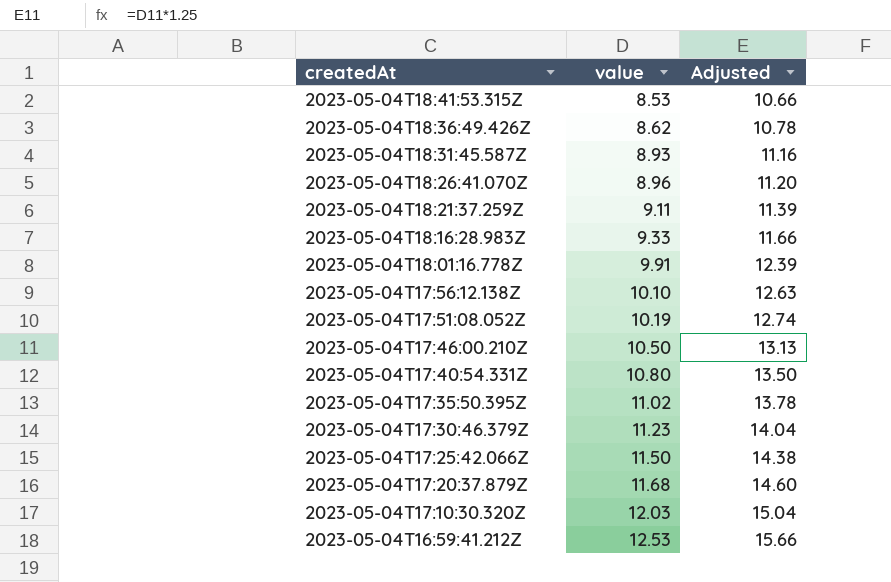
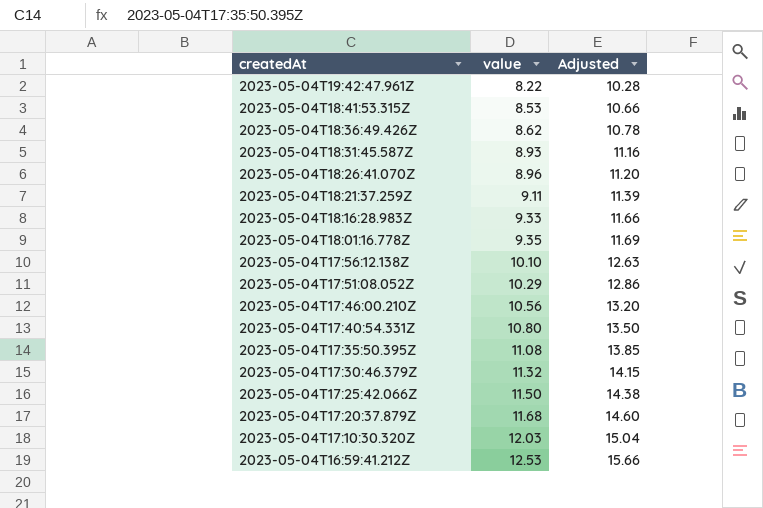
row 2023-05-04T19:42:47.961Z: none -> 8.22 | 10.28
2023-05-04T18:01:16.778Z | value: 9.91 -> 9.35
2023-05-04T18:01:16.778Z | Adjusted: 12.39 -> 11.69
2023-05-04T17:51:08.052Z | value: 10.19 -> 10.29
2023-05-04T17:51:08.052Z | Adjusted: 12.74 -> 12.86
2023-05-04T17:46:00.210Z | value: 10.50 -> 10.56
2023-05-04T17:46:00.210Z | Adjusted: 13.13 -> 13.20
2023-05-04T17:35:50.395Z | value: 11.02 -> 11.08
2023-05-04T17:35:50.395Z | Adjusted: 13.78 -> 13.85
2023-05-04T17:30:46.379Z | value: 11.23 -> 11.32
2023-05-04T17:30:46.379Z | Adjusted: 14.04 -> 14.15

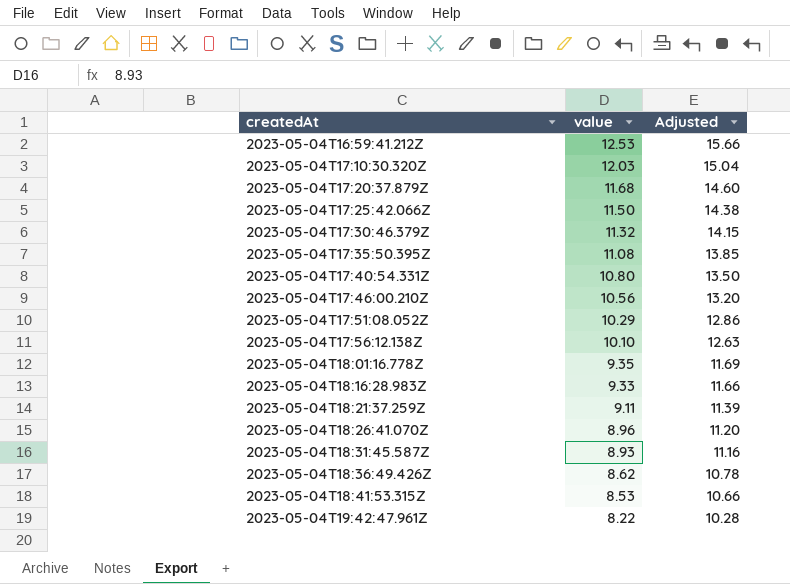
row order: createdAt descending -> createdAt ascending

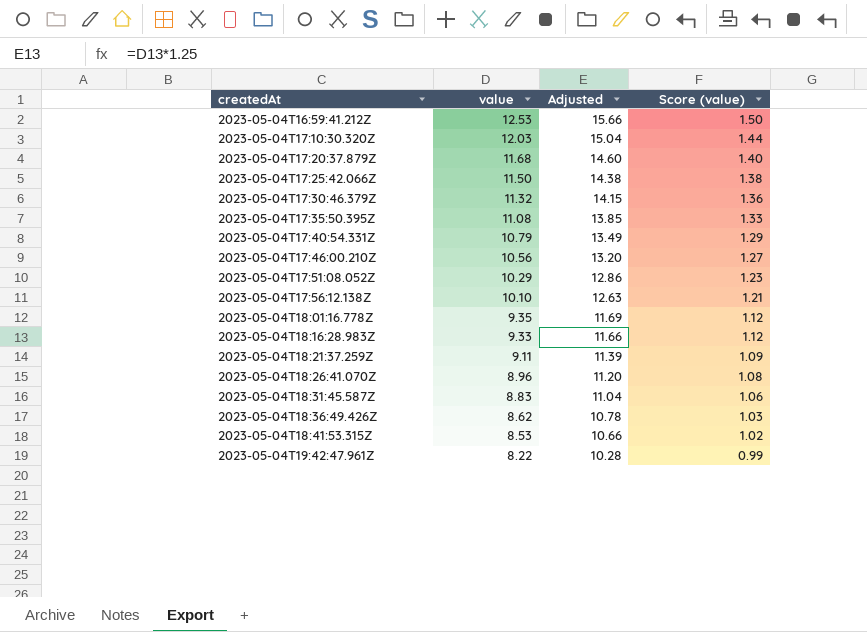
column Score (value) | formula: none -> [value] * 0.12
2023-05-04T17:40:54.331Z | value: 10.80 -> 10.79
2023-05-04T17:40:54.331Z | Adjusted: 13.50 -> 13.49
2023-05-04T18:31:45.587Z | value: 8.93 -> 8.83
2023-05-04T18:31:45.587Z | Adjusted: 11.16 -> 11.04

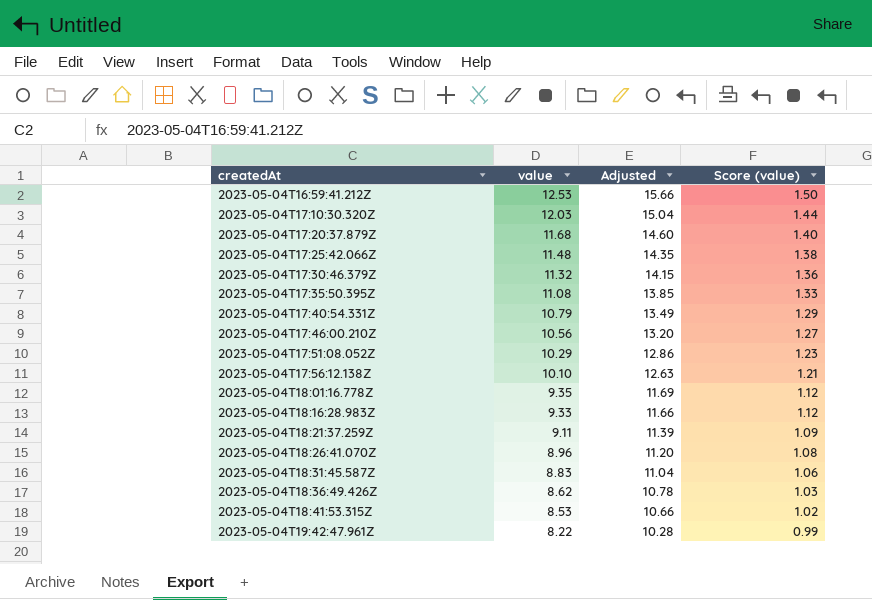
2023-05-04T17:25:42.066Z | value: 11.50 -> 11.48
2023-05-04T17:25:42.066Z | Adjusted: 14.38 -> 14.35

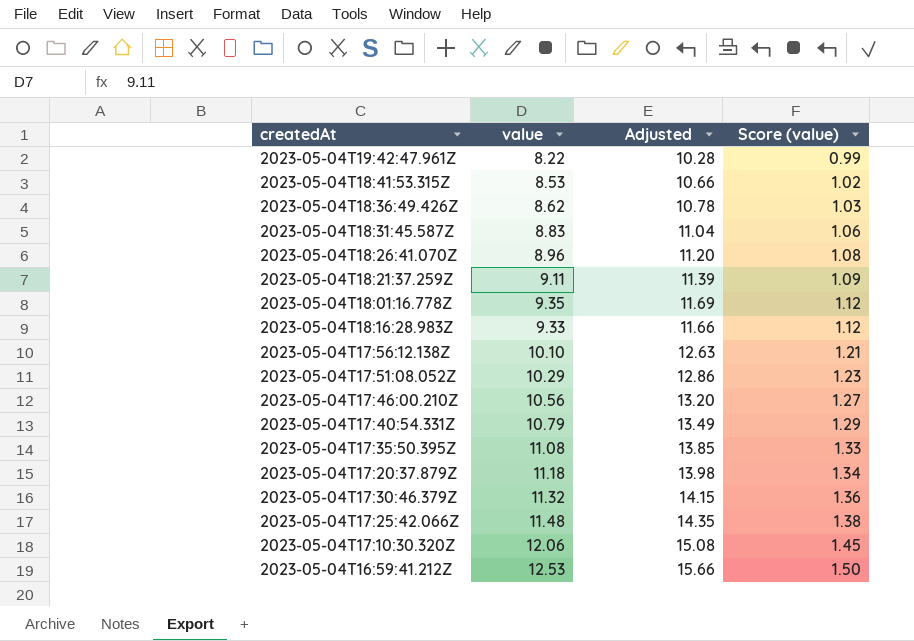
row order: createdAt ascending -> Score (value) ascending
2023-05-04T17:20:37.879Z | value: 11.68 -> 11.18
2023-05-04T17:20:37.879Z | Adjusted: 14.60 -> 13.98
2023-05-04T17:20:37.879Z | Score (value): 1.40 -> 1.34
2023-05-04T17:10:30.320Z | value: 12.03 -> 12.06
2023-05-04T17:10:30.320Z | Adjusted: 15.04 -> 15.08
2023-05-04T17:10:30.320Z | Score (value): 1.44 -> 1.45

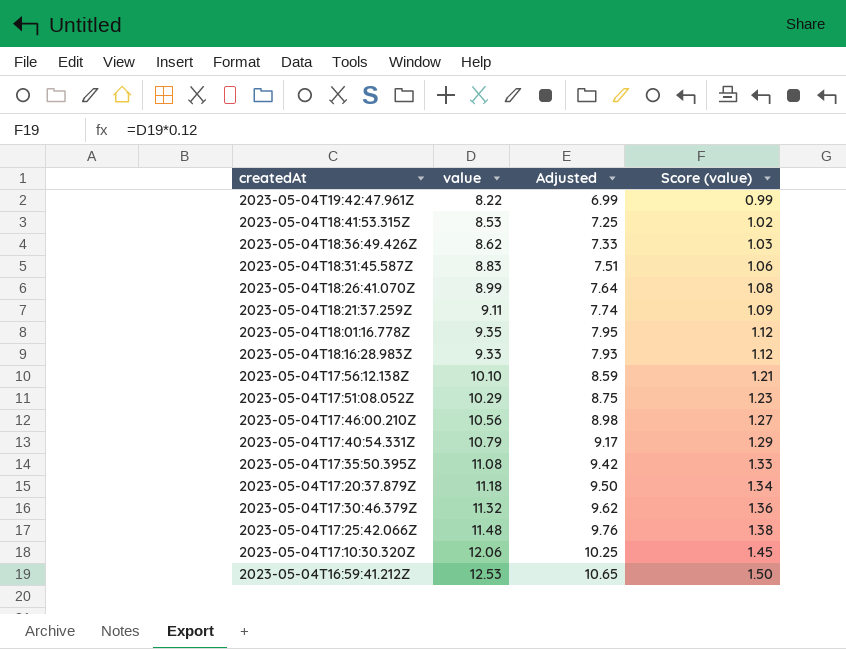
column Adjusted | formula: [value] * 1.25 -> [value] * 0.85
2023-05-04T18:26:41.070Z | value: 8.96 -> 8.99

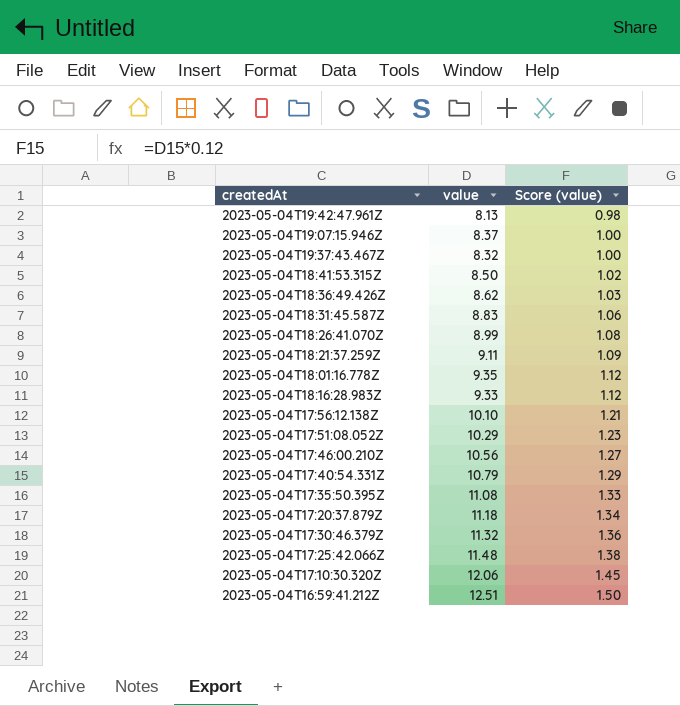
column Adjusted | formula: [value] * 0.85 -> none
2023-05-04T19:42:47.961Z | value: 8.22 -> 8.13
2023-05-04T19:42:47.961Z | Score (value): 0.99 -> 0.98
row 2023-05-04T19:07:15.946Z: none -> 8.37 | 1.00
row 2023-05-04T19:37:43.467Z: none -> 8.32 | 1.00
2023-05-04T18:41:53.315Z | value: 8.53 -> 8.50
2023-05-04T16:59:41.212Z | value: 12.53 -> 12.51

